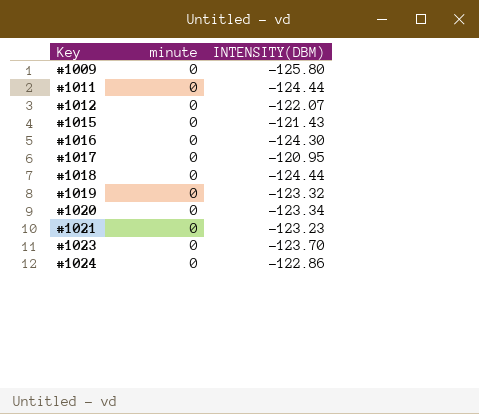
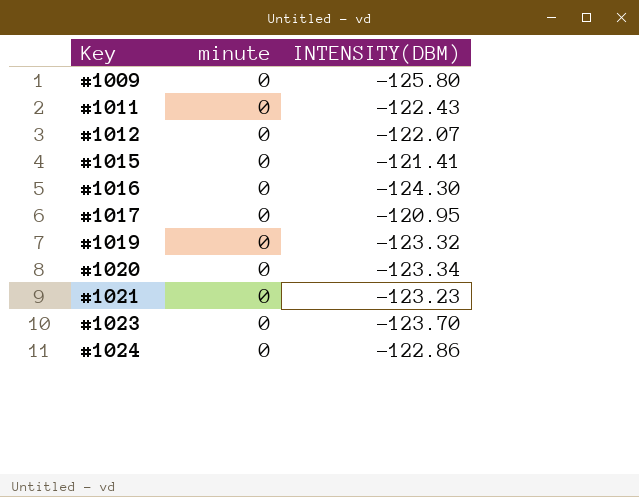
row #1018: 0 | -124.44 -> none
#1011 | INTENSITY(DBM): -124.44 -> -122.43
#1015 | INTENSITY(DBM): -121.43 -> -121.41

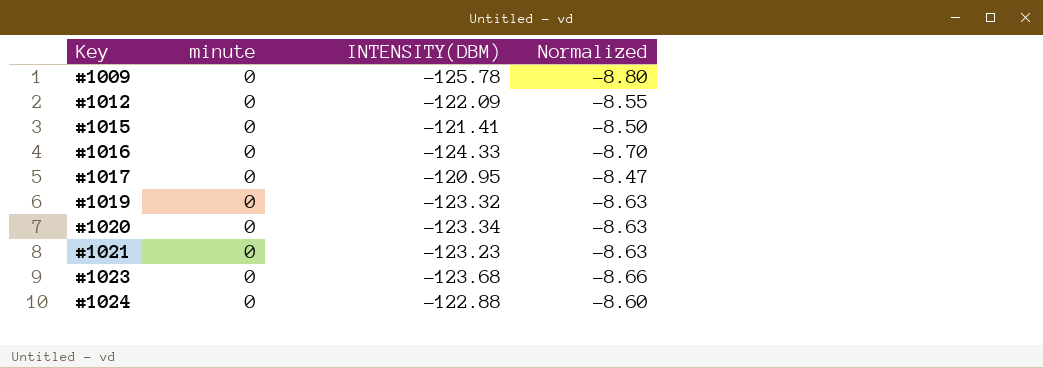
column Normalized | formula: none -> [INTENSITY(DBM)] * 0.07
row #1011: 0 | -122.43 -> none
#1009 | INTENSITY(DBM): -125.80 -> -125.78
#1012 | INTENSITY(DBM): -122.07 -> -122.09
#1016 | INTENSITY(DBM): -124.30 -> -124.33
#1023 | INTENSITY(DBM): -123.70 -> -123.68
#1024 | INTENSITY(DBM): -122.86 -> -122.88

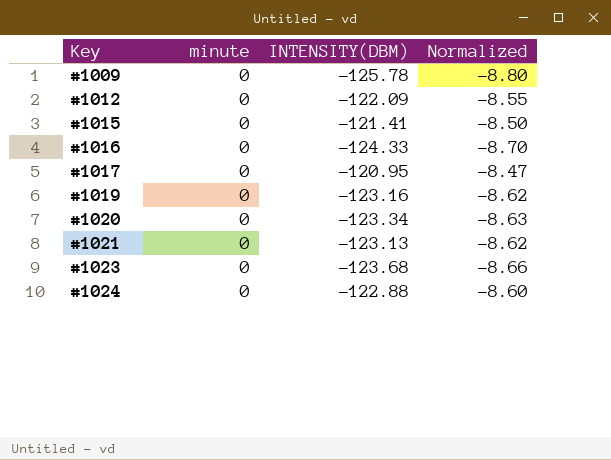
#1019 | INTENSITY(DBM): -123.32 -> -123.16
#1019 | Normalized: -8.63 -> -8.62
#1021 | INTENSITY(DBM): -123.23 -> -123.13
#1021 | Normalized: -8.63 -> -8.62

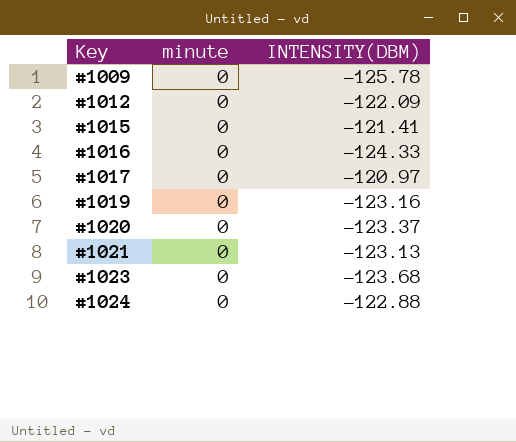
column Normalized | formula: [INTENSITY(DBM)] * 0.07 -> none
#1017 | INTENSITY(DBM): -120.95 -> -120.97
#1020 | INTENSITY(DBM): -123.34 -> -123.37

